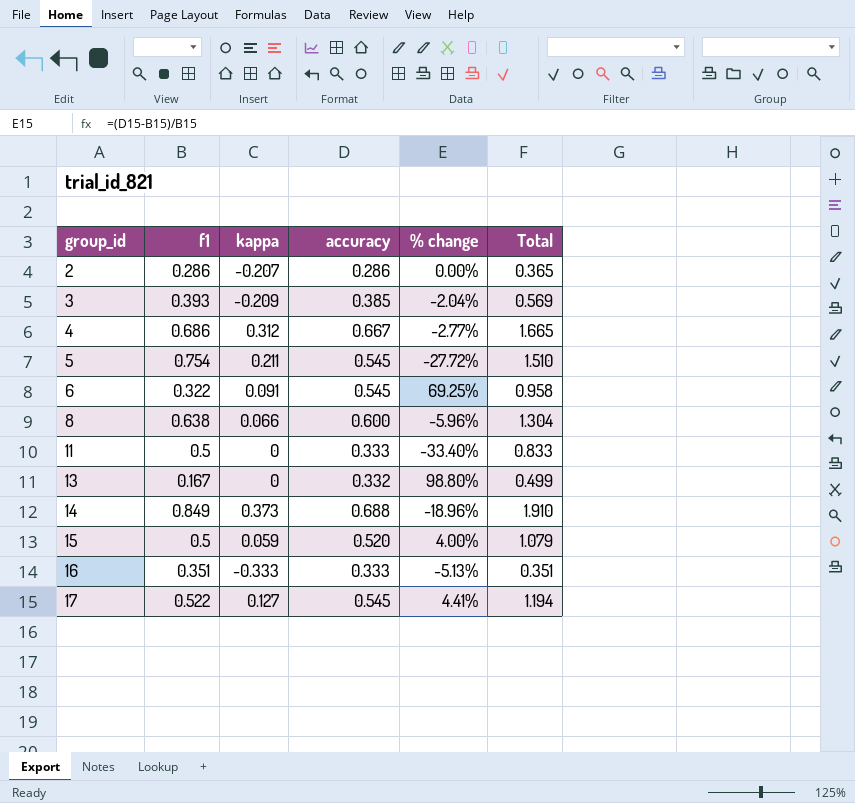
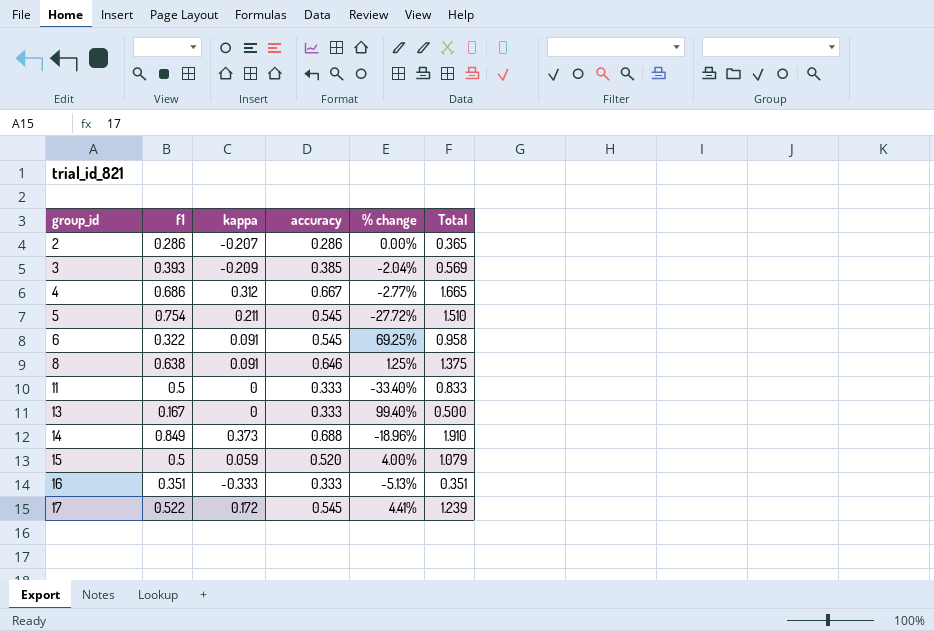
8 | kappa: 0.066 -> 0.091
8 | accuracy: 0.600 -> 0.646
8 | % change: -5.96% -> 1.25%
8 | Total: 1.304 -> 1.375
13 | accuracy: 0.332 -> 0.333
13 | % change: 98.80% -> 99.40%
13 | Total: 0.499 -> 0.500
17 | kappa: 0.127 -> 0.172
17 | Total: 1.194 -> 1.239

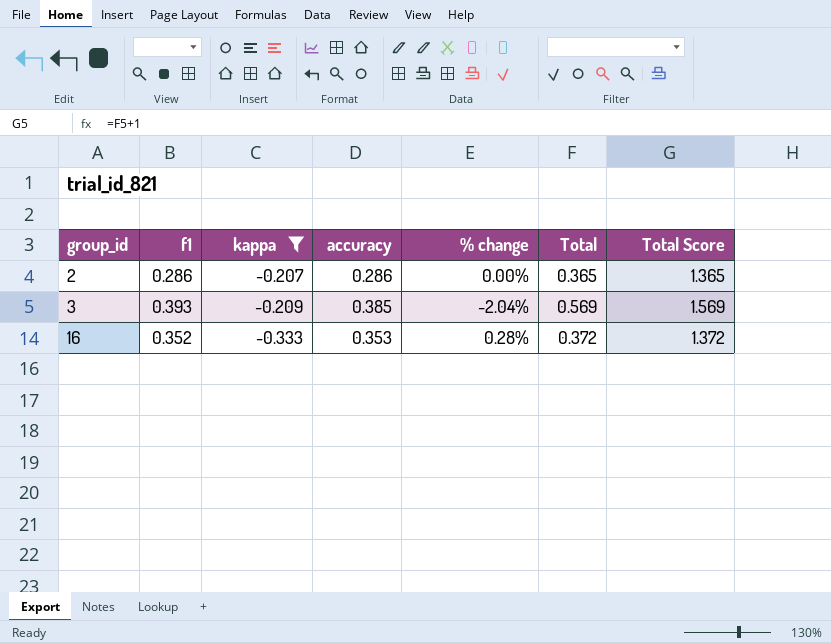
filter: none -> kappa <= -0.207
column Total Score | formula: none -> [Total] + 1
16 | f1: 0.351 -> 0.352
16 | accuracy: 0.333 -> 0.353
16 | % change: -5.13% -> 0.28%
16 | Total: 0.351 -> 0.372

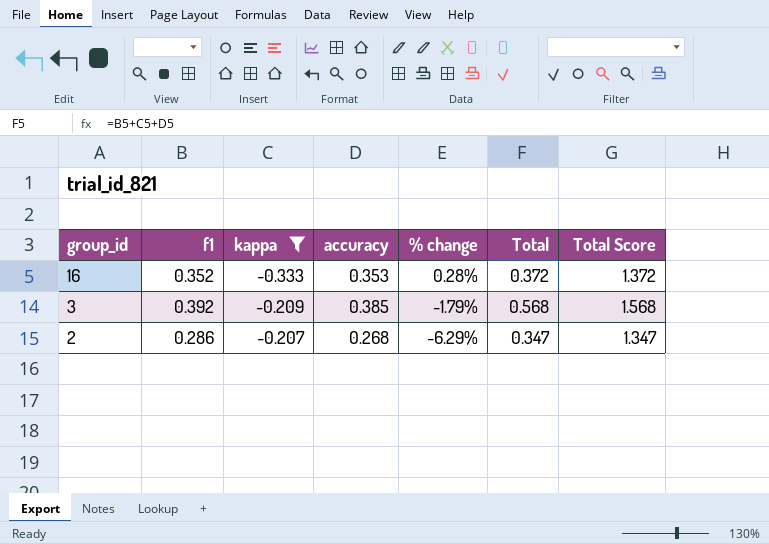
row order: group_id ascending -> group_id descending
3 | f1: 0.393 -> 0.392
3 | % change: -2.04% -> -1.79%
3 | Total: 0.569 -> 0.568
3 | Total Score: 1.569 -> 1.568
2 | accuracy: 0.286 -> 0.268
2 | % change: 0.00% -> -6.29%
2 | Total: 0.365 -> 0.347
2 | Total Score: 1.365 -> 1.347

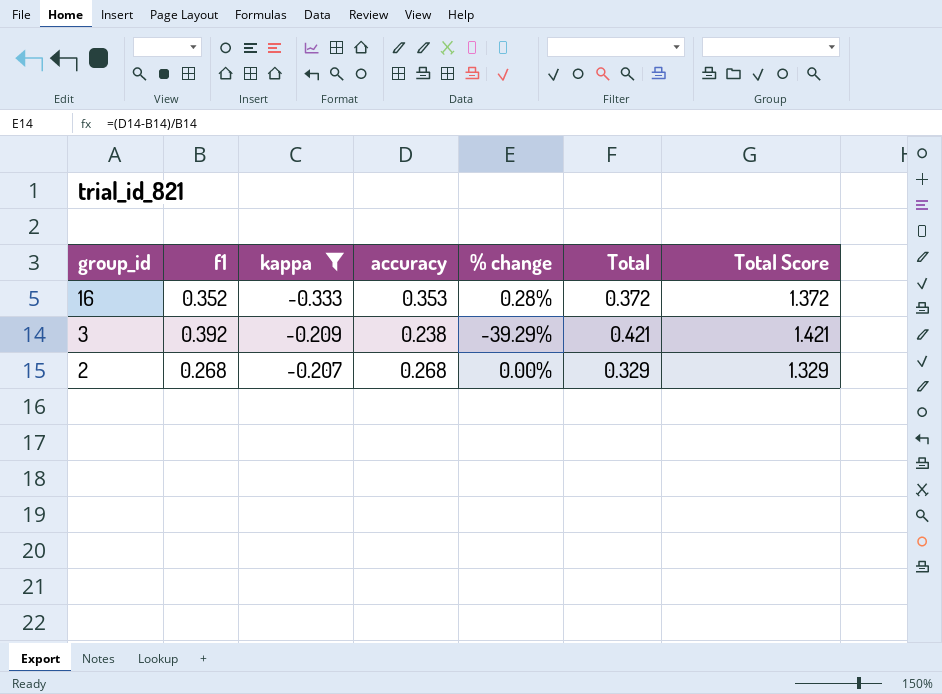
3 | accuracy: 0.385 -> 0.238
3 | % change: -1.79% -> -39.29%
3 | Total: 0.568 -> 0.421
3 | Total Score: 1.568 -> 1.421
2 | f1: 0.286 -> 0.268
2 | % change: -6.29% -> 0.00%
2 | Total: 0.347 -> 0.329
2 | Total Score: 1.347 -> 1.329

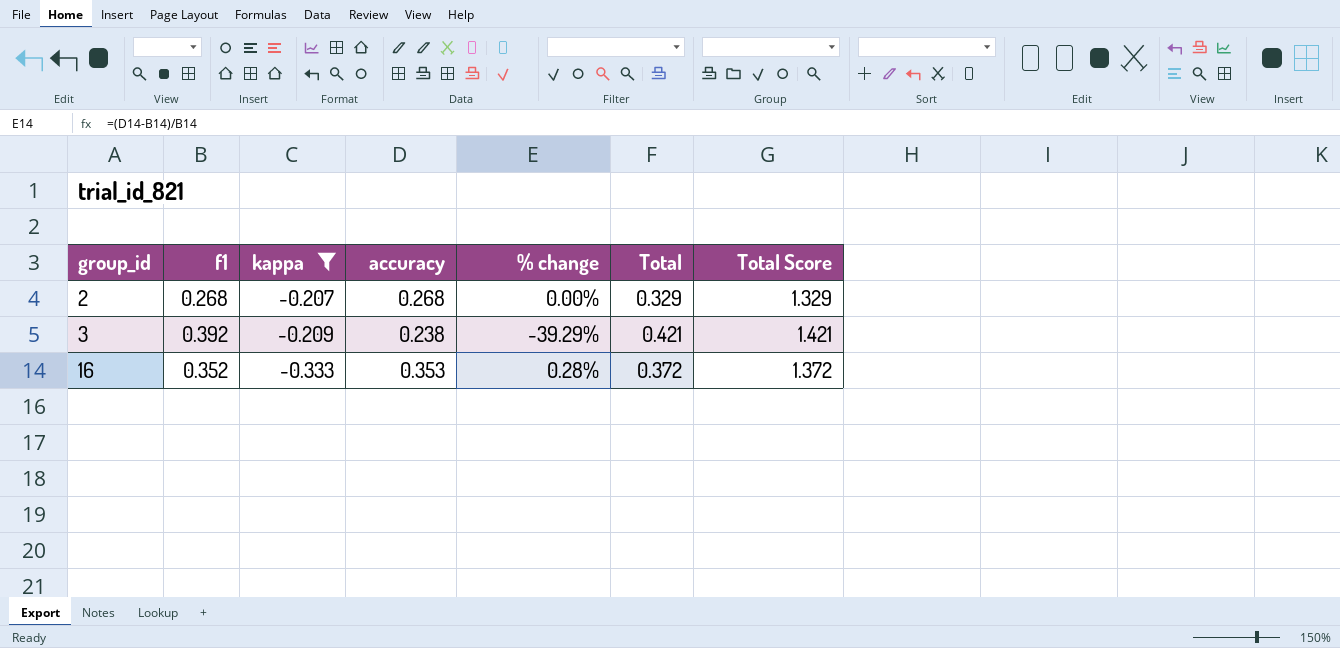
row order: group_id descending -> group_id ascending

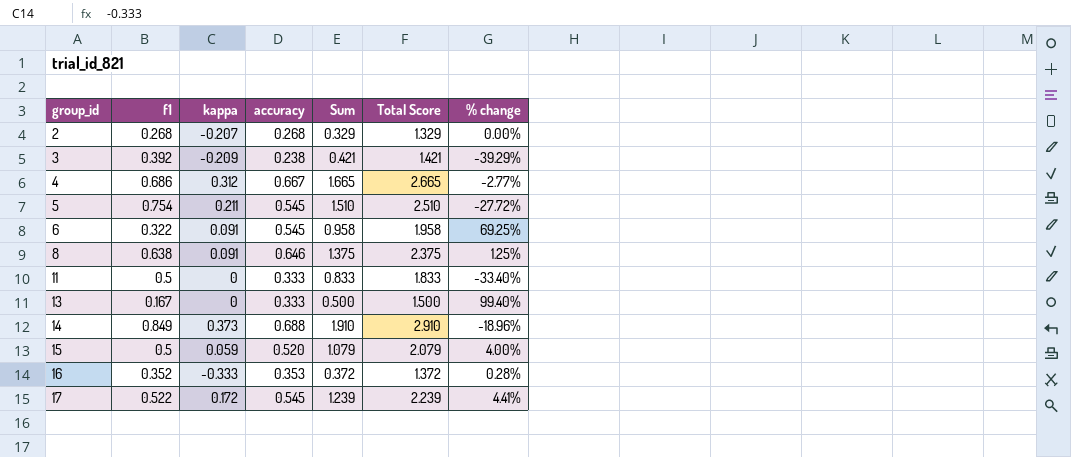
filter: kappa <= -0.207 -> none
column name: Total -> Sum
column % change | position: 5 -> 7

